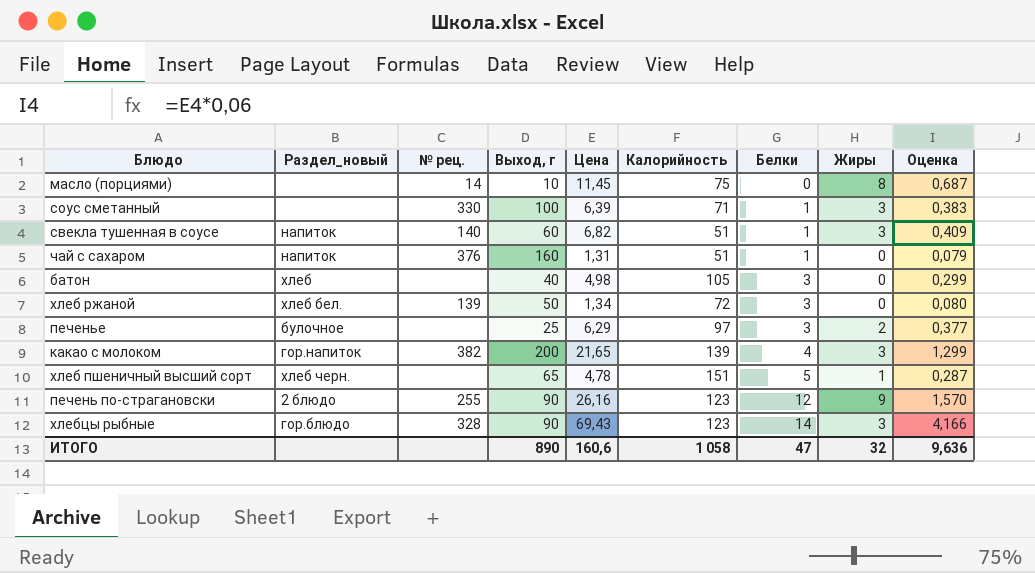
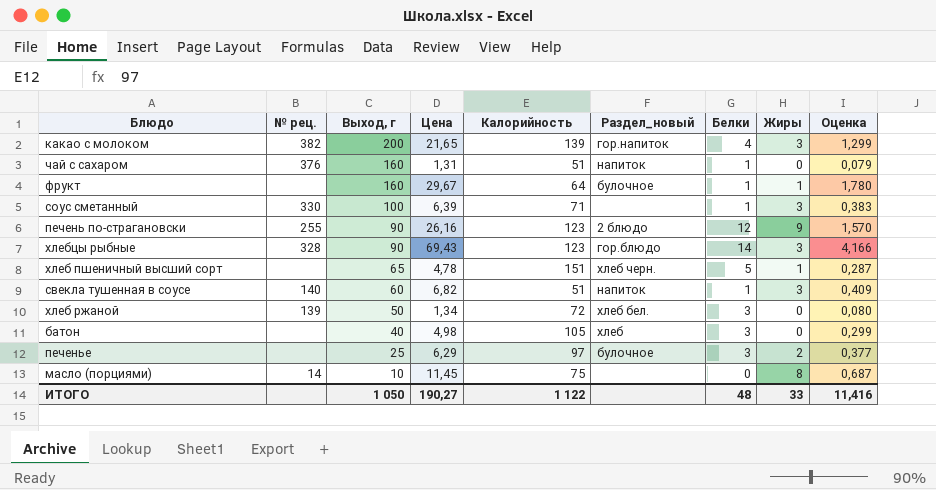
row order: Белки ascending -> Выход, г descending
column Раздел_новый | position: 2 -> 6
row фрукт: none -> none | 160 | 29,67 | 64 | булочное | 1 | 1 | 1,780
ИТОГО | Выход, г: 890 -> 1 050
ИТОГО | Цена: 160,6 -> 190,27
ИТОГО | Калорийность: 1 058 -> 1 122
ИТОГО | Белки: 47 -> 48
ИТОГО | Жиры: 32 -> 33
ИТОГО | Оценка: 9,636 -> 11,416

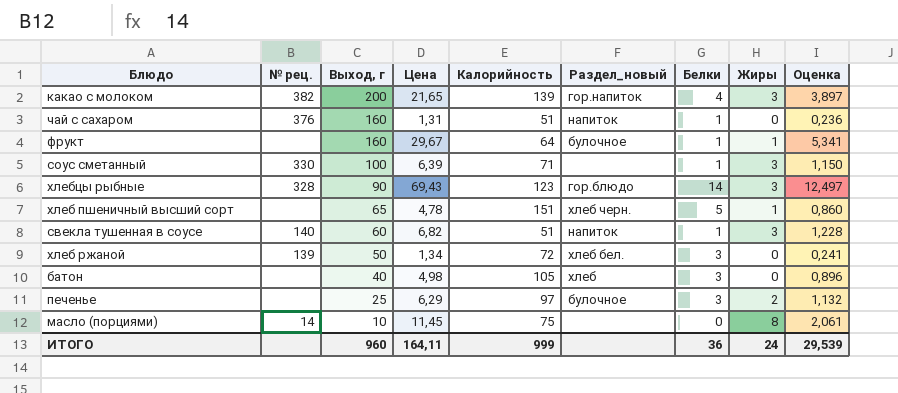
column Оценка | formula: [Цена] * 0,06 -> [Цена] * 0,18
row печень по-страгановски: 255 | 90 | 26,16 | 123 | 2 блюдо | 12 | 9 | 1,570 -> none
ИТОГО | Выход, г: 1 050 -> 960
ИТОГО | Цена: 190,27 -> 164,11
ИТОГО | Калорийность: 1 122 -> 999
ИТОГО | Белки: 48 -> 36
ИТОГО | Жиры: 33 -> 24
ИТОГО | Оценка: 11,416 -> 29,539

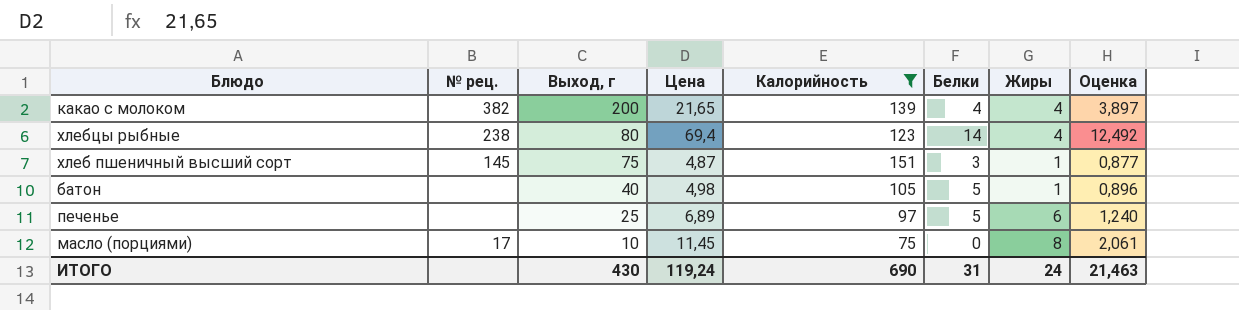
filter: none -> Калорийность >= 75
column Раздел_новый | position: 6 -> none
какао с молоком | Жиры: 3 -> 4
хлебцы рыбные | № рец.: 328 -> 238
хлебцы рыбные | Выход, г: 90 -> 80
хлебцы рыбные | Цена: 69,43 -> 69,4
хлебцы рыбные | Жиры: 3 -> 4
хлебцы рыбные | Оценка: 12,497 -> 12,492
хлеб пшеничный высший сорт | № рец.: none -> 145
хлеб пшеничный высший сорт | Выход, г: 65 -> 75
хлеб пшеничный высший сорт | Цена: 4,78 -> 4,87
хлеб пшеничный высший сорт | Белки: 5 -> 3
хлеб пшеничный высший сорт | Оценка: 0,860 -> 0,877
батон | Белки: 3 -> 5
батон | Жиры: 0 -> 1
печенье | Цена: 6,29 -> 6,89
печенье | Белки: 3 -> 5
печенье | Жиры: 2 -> 6
печенье | Оценка: 1,132 -> 1,240
масло (порциями) | № рец.: 14 -> 17
ИТОГО | Выход, г: 960 -> 430
ИТОГО | Цена: 164,11 -> 119,24
ИТОГО | Калорийность: 999 -> 690
ИТОГО | Белки: 36 -> 31
ИТОГО | Оценка: 29,539 -> 21,463

